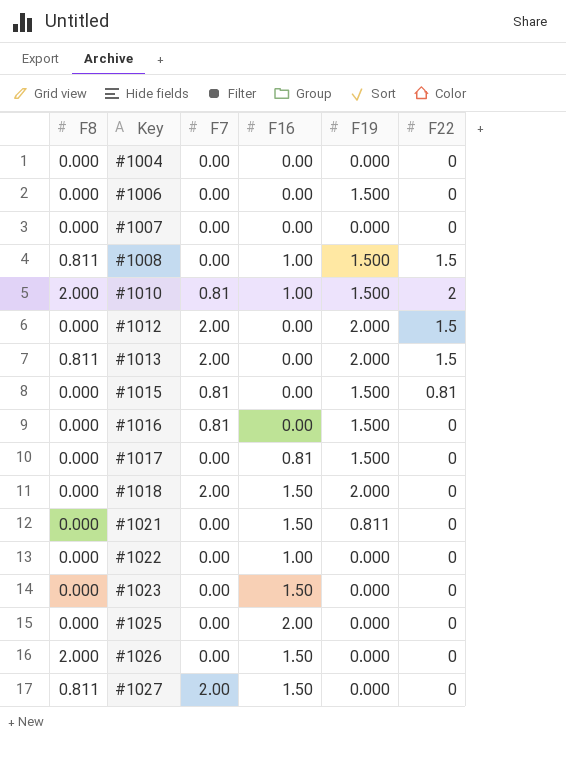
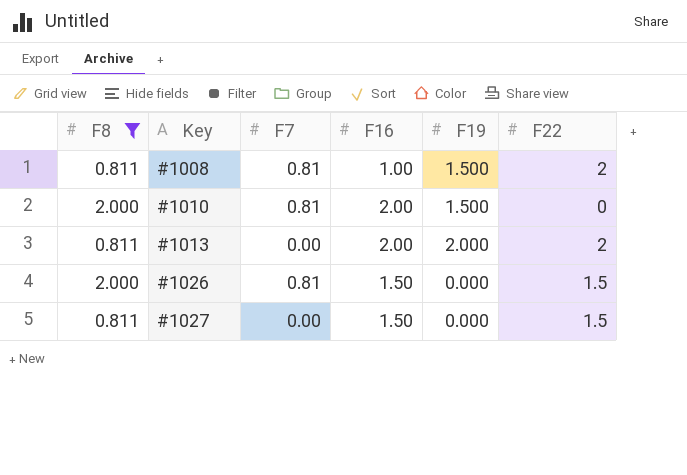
filter: none -> F8 != 0.000
#1008 | F7: 0.00 -> 0.81
#1008 | F22: 1.5 -> 2
#1010 | F16: 1.00 -> 2.00
#1010 | F22: 2 -> 0
#1013 | F7: 2.00 -> 0.00
#1013 | F16: 0.00 -> 2.00
#1013 | F22: 1.5 -> 2
#1026 | F7: 0.00 -> 0.81
#1026 | F22: 0 -> 1.5
#1027 | F7: 2.00 -> 0.00
#1027 | F22: 0 -> 1.5

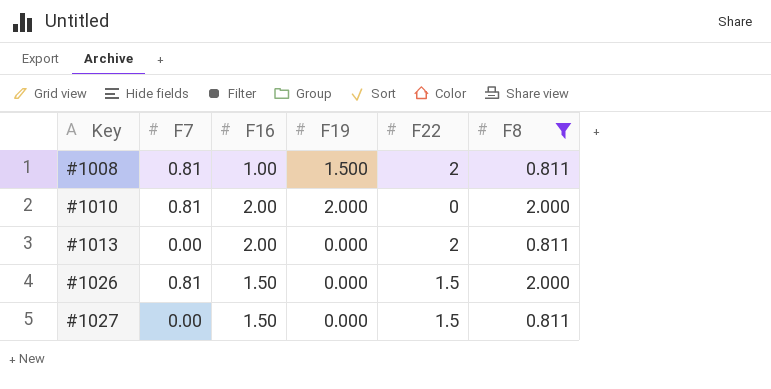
column F8 | position: 1 -> 6
#1010 | F19: 1.500 -> 2.000
#1013 | F19: 2.000 -> 0.000

